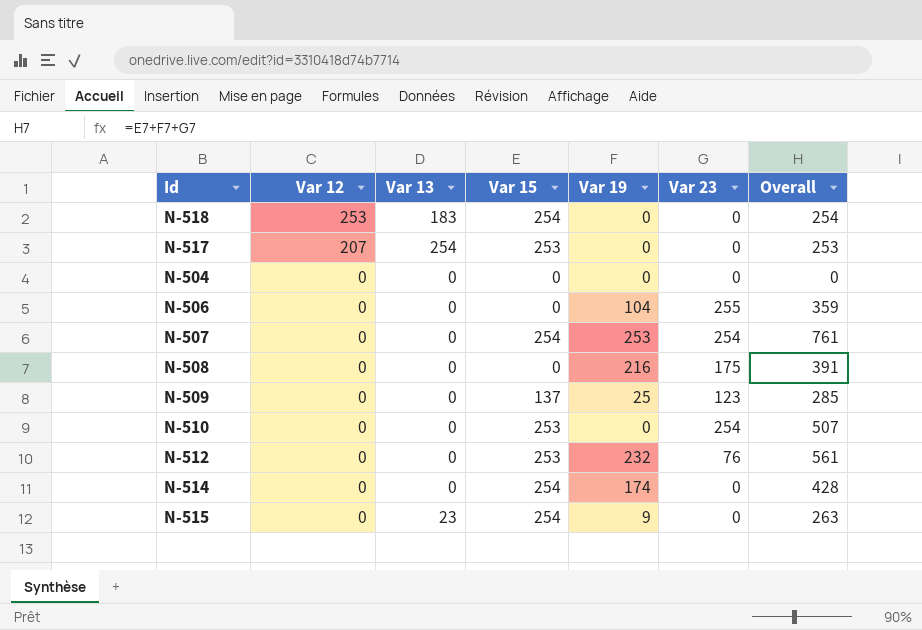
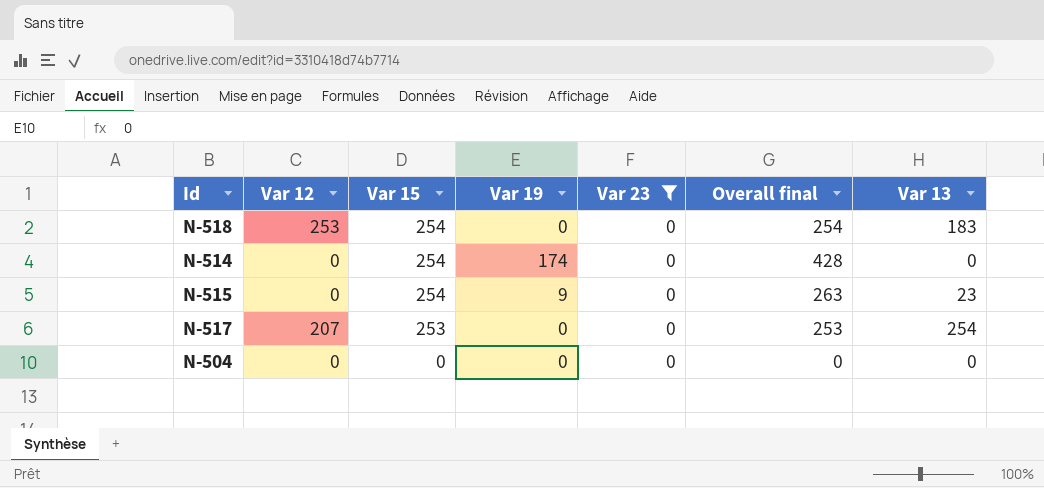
filter: none -> Var 23 = 0
row order: Var 12 descending -> Var 15 descending
column name: Overall -> Overall final
column Var 13 | position: 3 -> 7

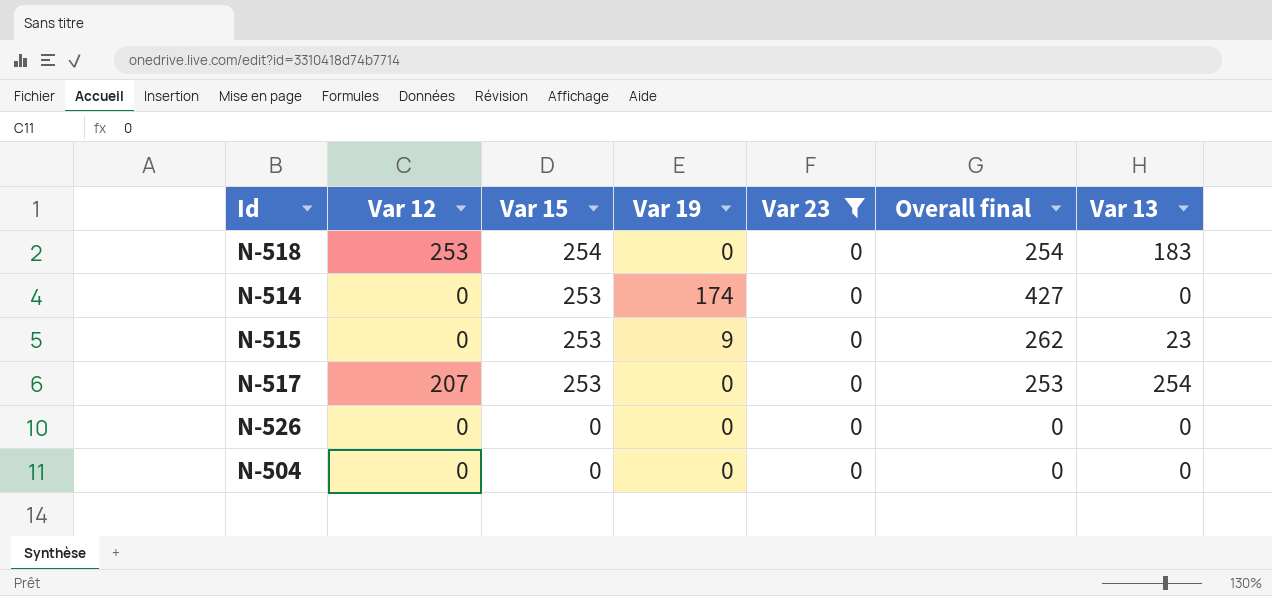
N-514 | Var 15: 254 -> 253
N-514 | Overall final: 428 -> 427
N-515 | Var 15: 254 -> 253
N-515 | Overall final: 263 -> 262
row N-526: none -> 0 | 0 | 0 | 0 | 0 | 0

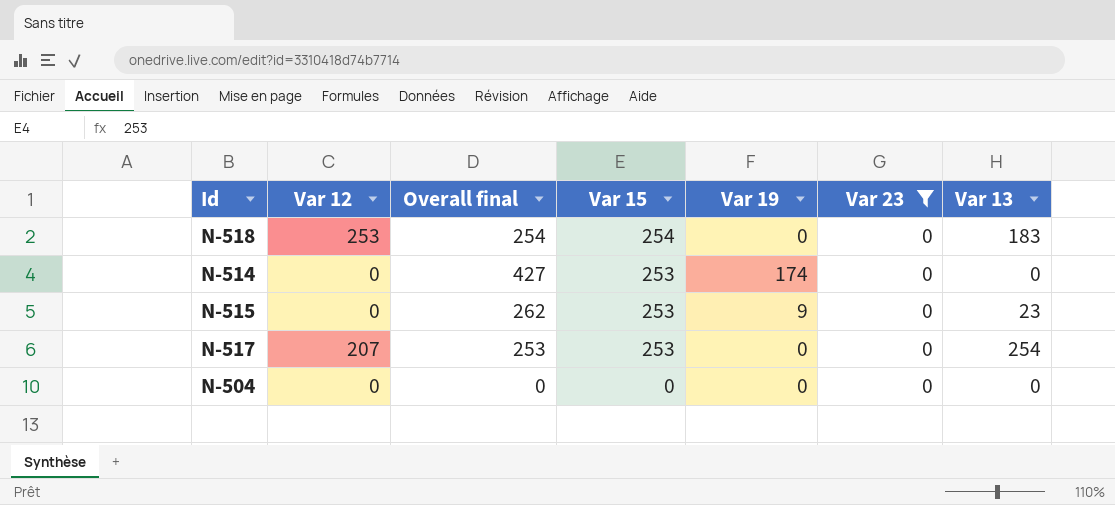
column Overall final | position: 6 -> 3
row N-526: 0 | 0 | 0 | 0 | 0 | 0 -> none

